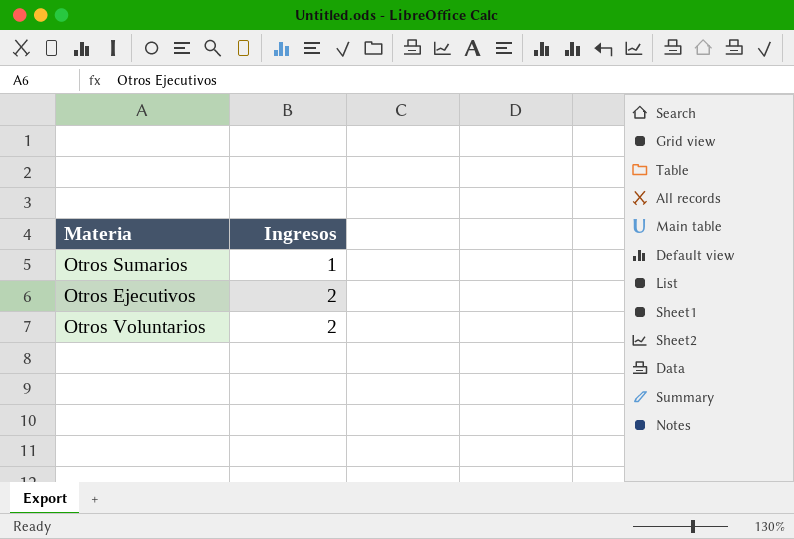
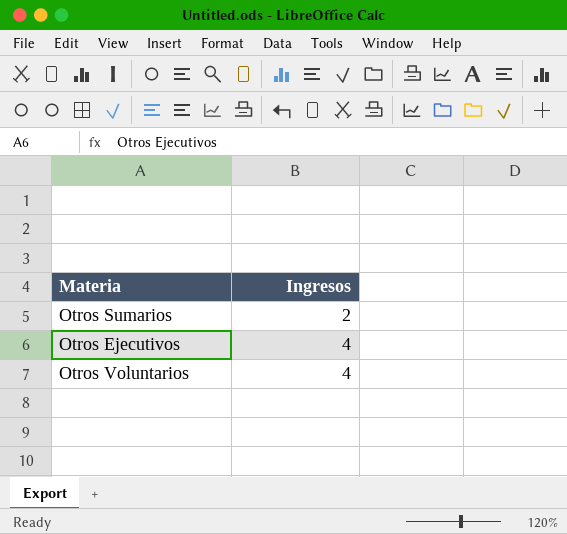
Otros Sumarios | Ingresos: 1 -> 2
Otros Ejecutivos | Ingresos: 2 -> 4
Otros Voluntarios | Ingresos: 2 -> 4

